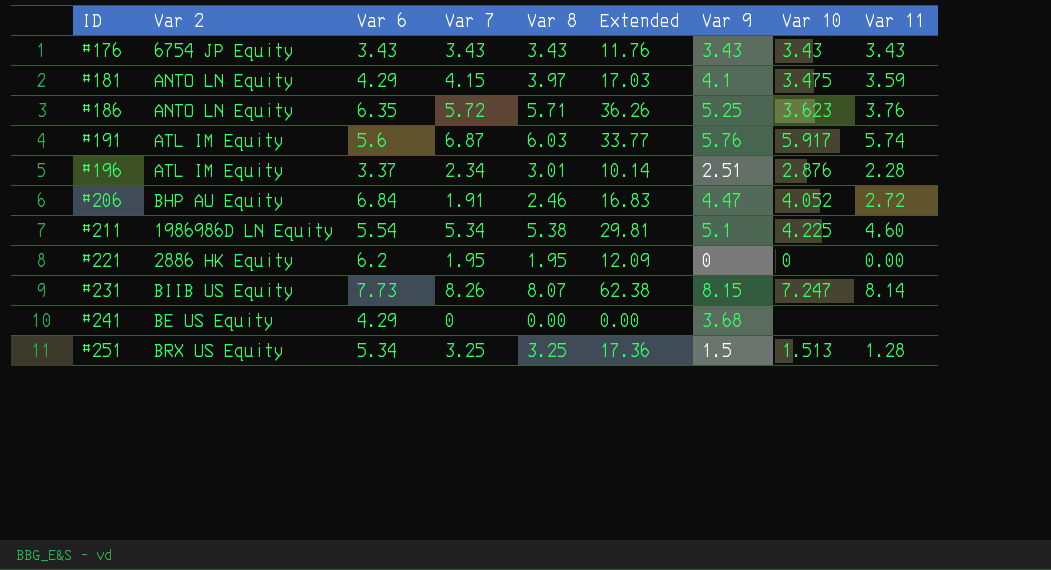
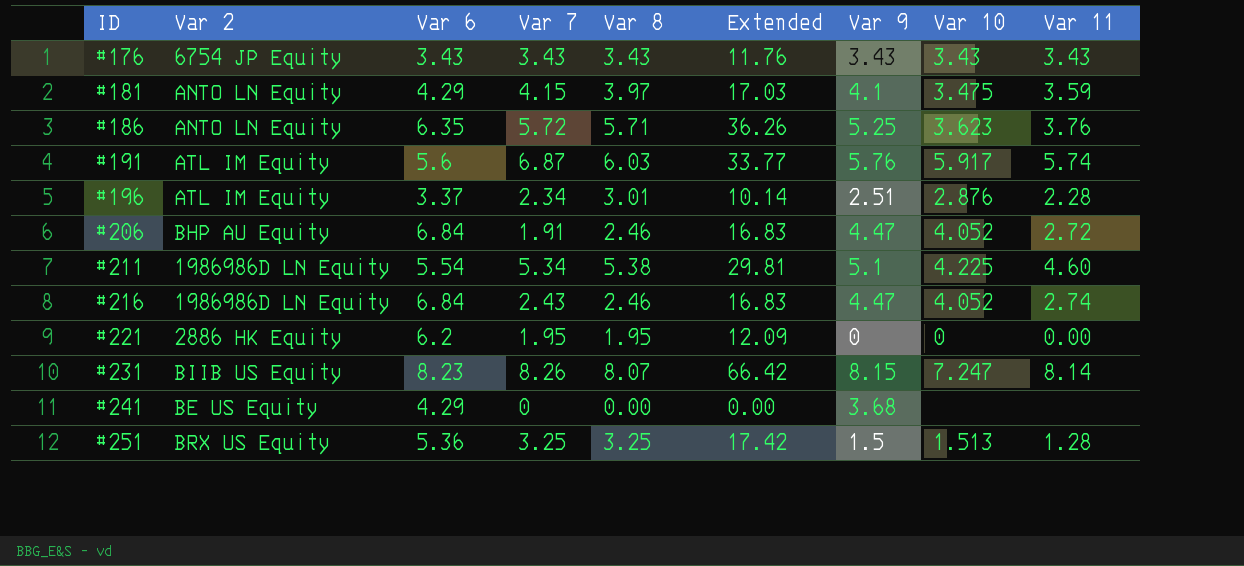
row #216: none -> 1986986D LN Equity | 6.84 | 2.43 | 2.46 | 16.83 | 4.47 | 4.052 | 2.74
#231 | Var 6: 7.73 -> 8.23
#231 | Extended: 62.38 -> 66.42
#251 | Var 6: 5.34 -> 5.36
#251 | Extended: 17.36 -> 17.42

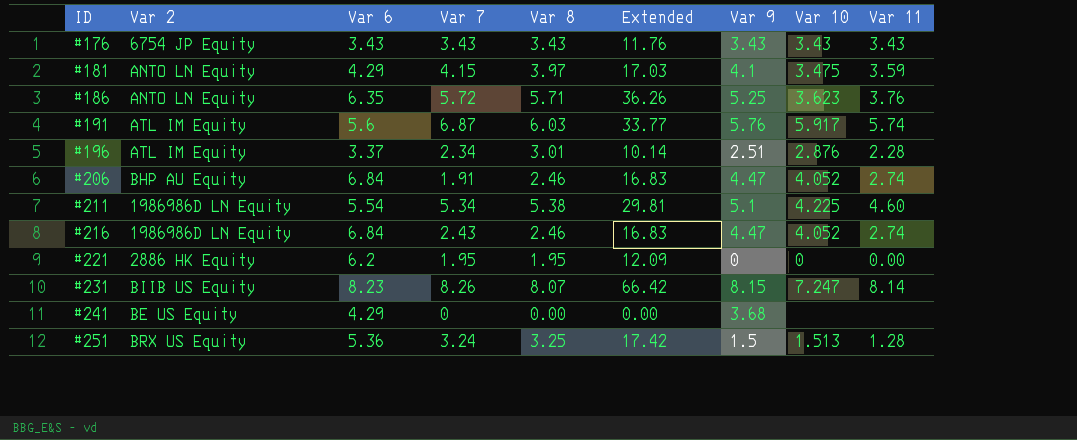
#206 | Var 11: 2.72 -> 2.74
#251 | Var 7: 3.25 -> 3.24

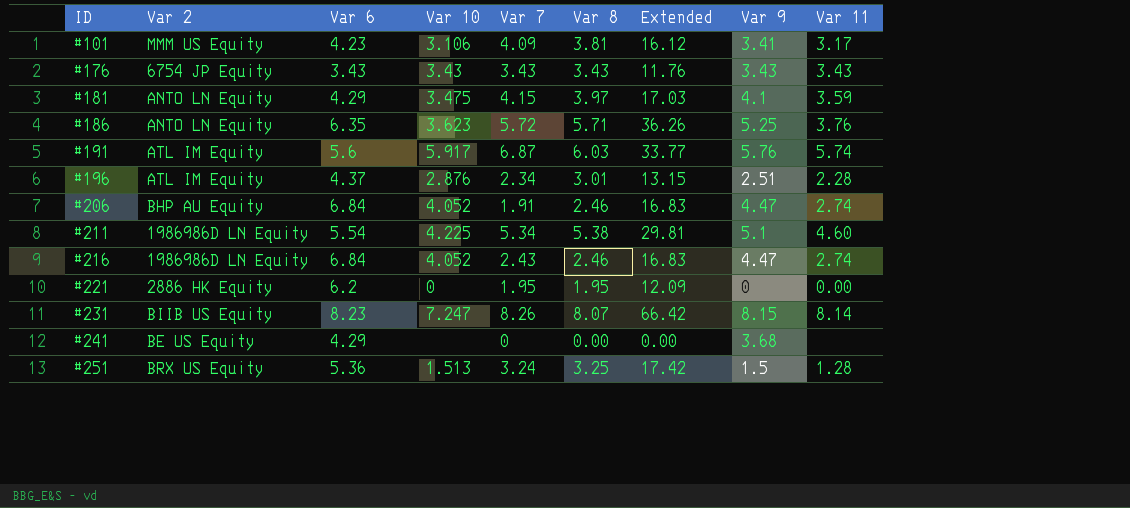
column Var 10 | position: 8 -> 4
row #101: none -> MMM US Equity | 4.23 | 3.106 | 4.09 | 3.81 | 16.12 | 3.41 | 3.17
#196 | Var 6: 3.37 -> 4.37
#196 | Extended: 10.14 -> 13.15

